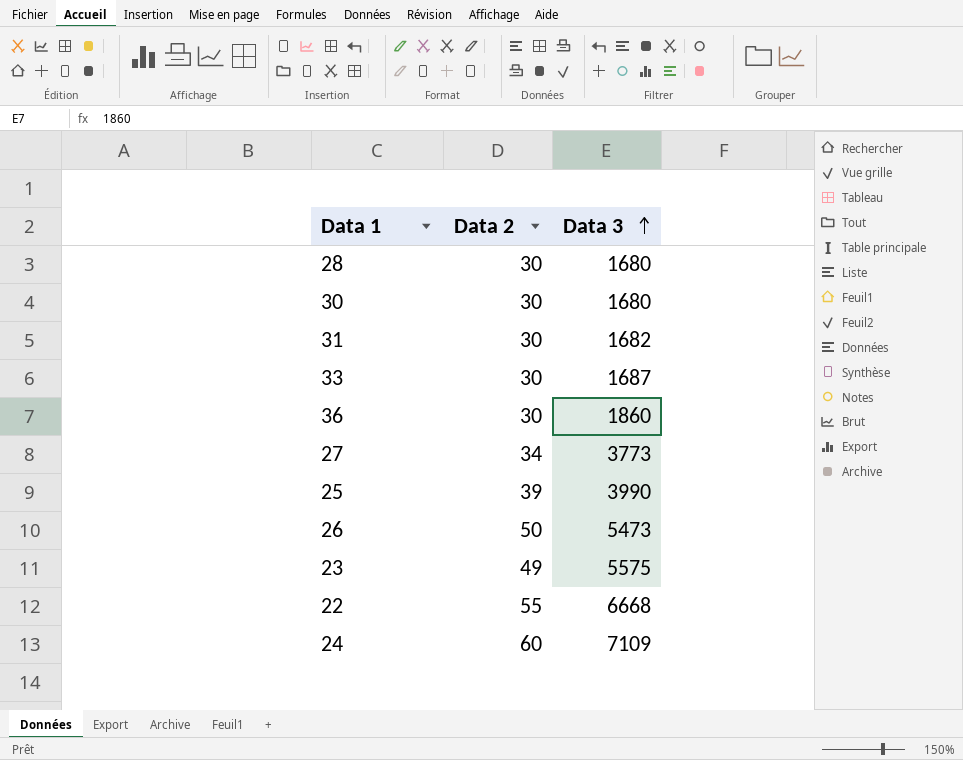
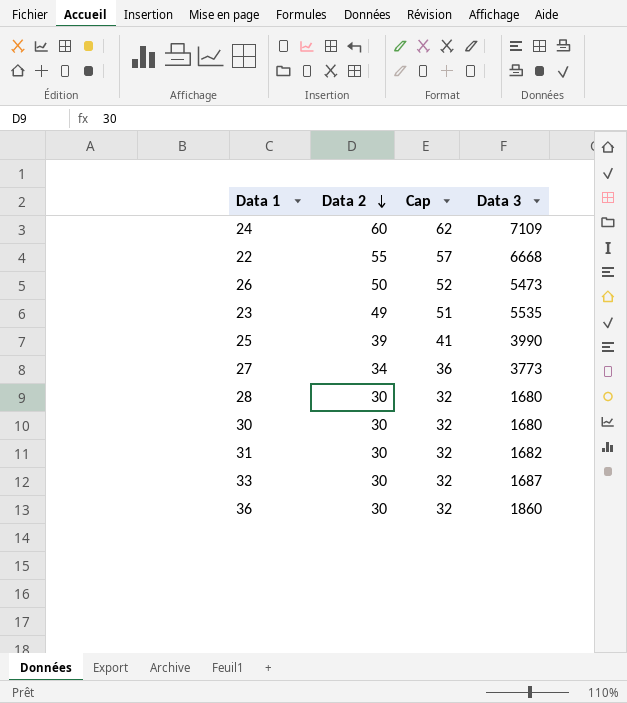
row order: Data 3 ascending -> Data 2 descending
column Cap | formula: none -> [Data 2] + 2
23 | Data 3: 5575 -> 5535

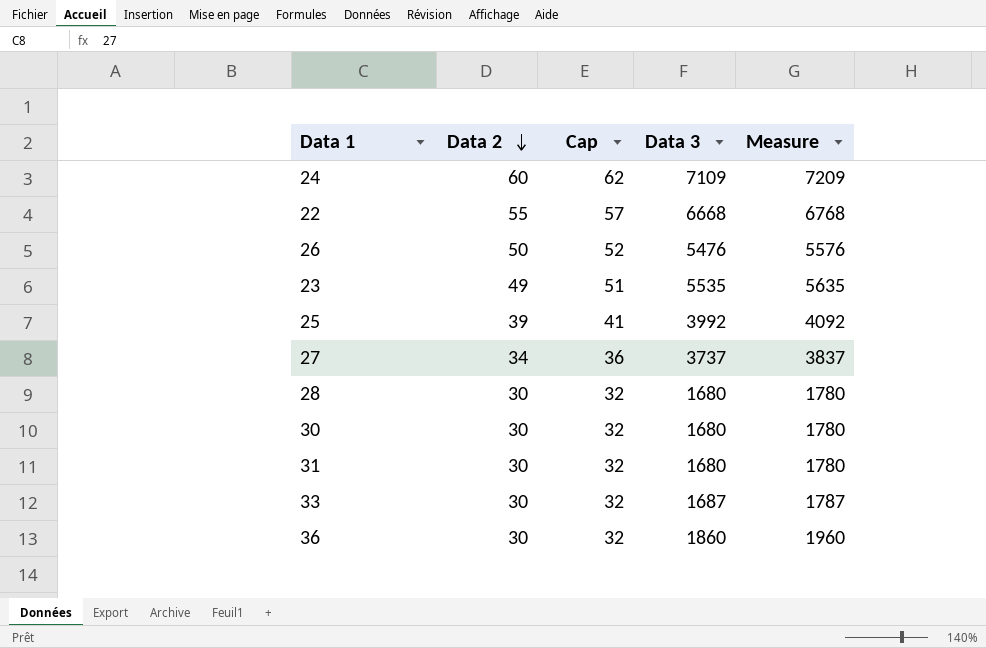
column Measure | formula: none -> [Data 3] + 100
26 | Data 3: 5473 -> 5476
25 | Data 3: 3990 -> 3992
27 | Data 3: 3773 -> 3737
31 | Data 3: 1682 -> 1680

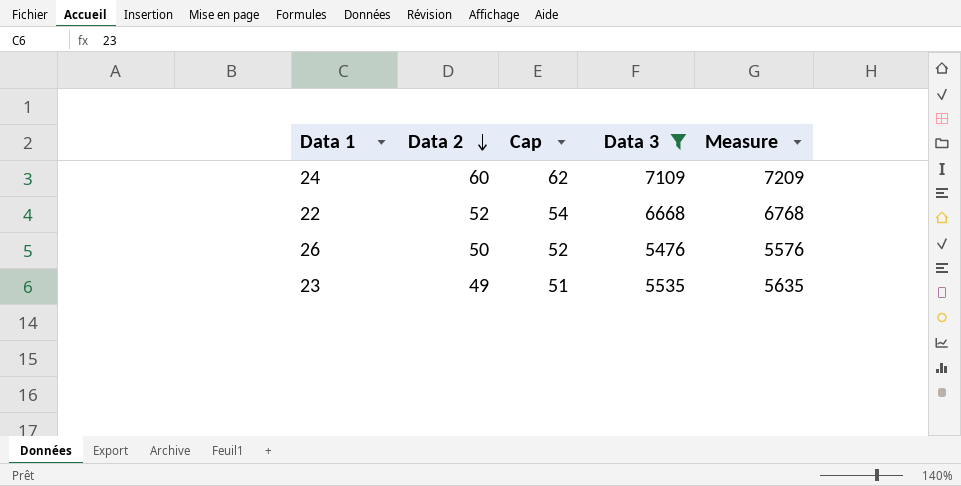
filter: none -> Data 3 >= 5476
22 | Data 2: 55 -> 52
22 | Cap: 57 -> 54

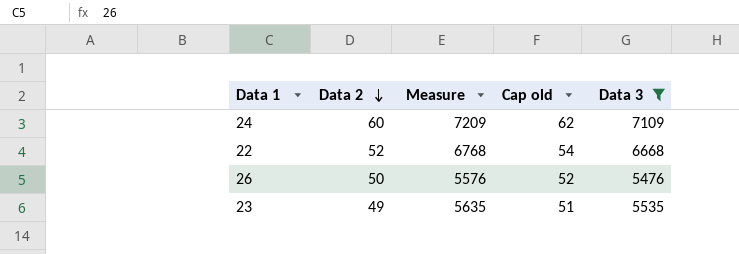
column Measure | position: 5 -> 3
column name: Cap -> Cap old

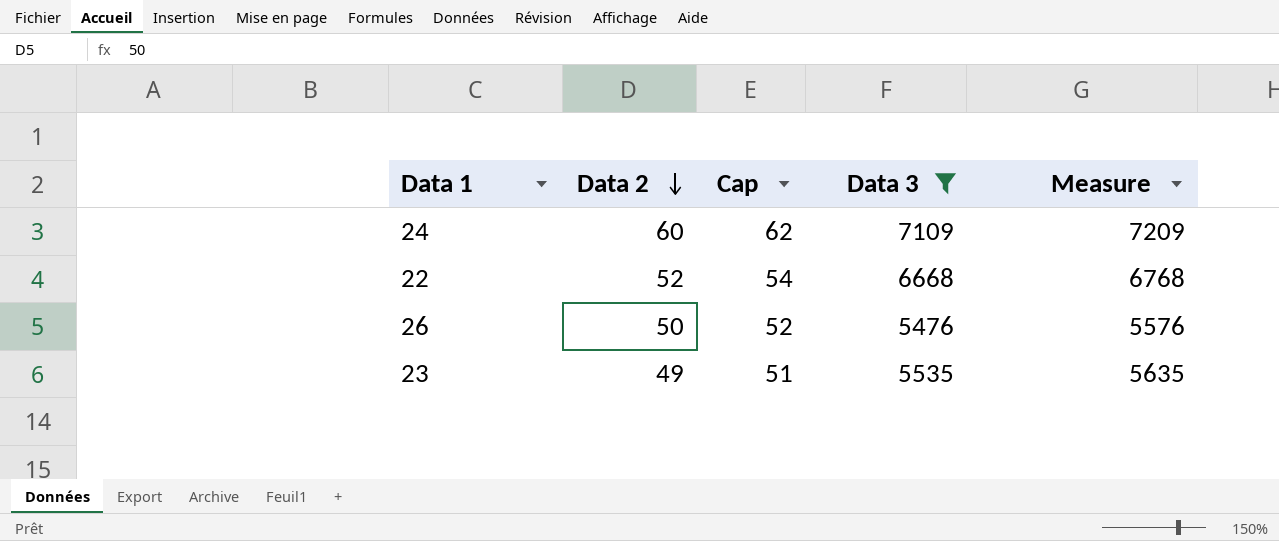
column name: Cap old -> Cap
column Measure | position: 3 -> 5

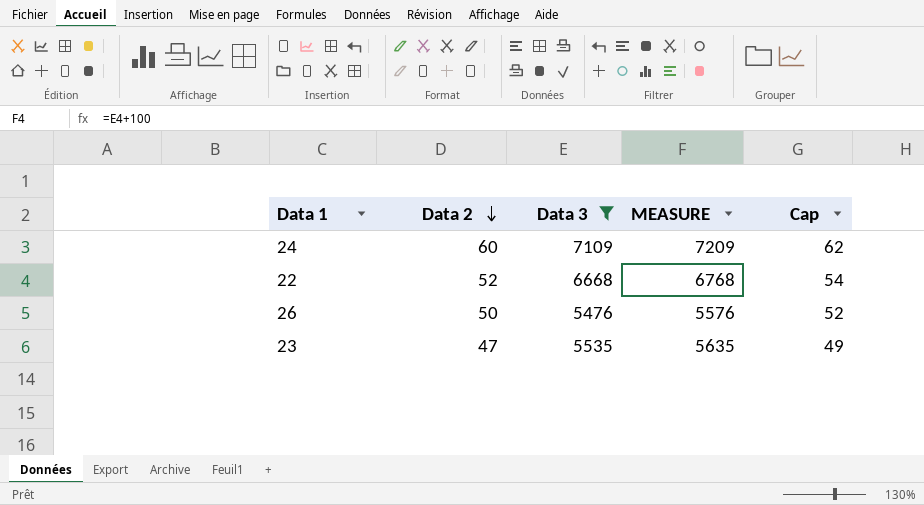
column name: Measure -> MEASURE
column Cap | position: 3 -> 5
23 | Data 2: 49 -> 47
23 | Cap: 51 -> 49

